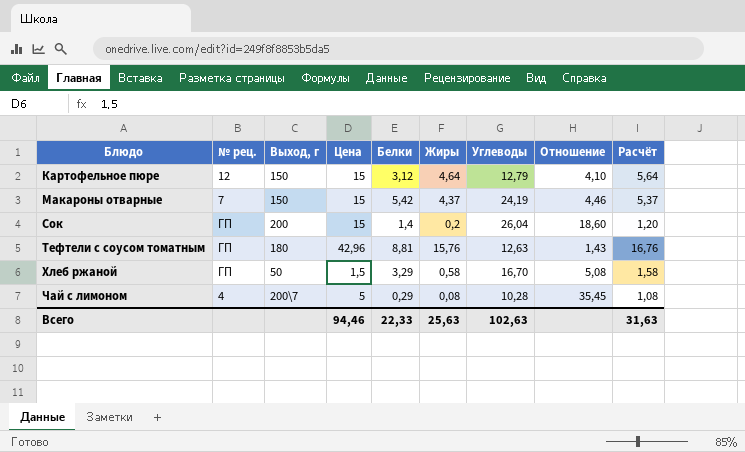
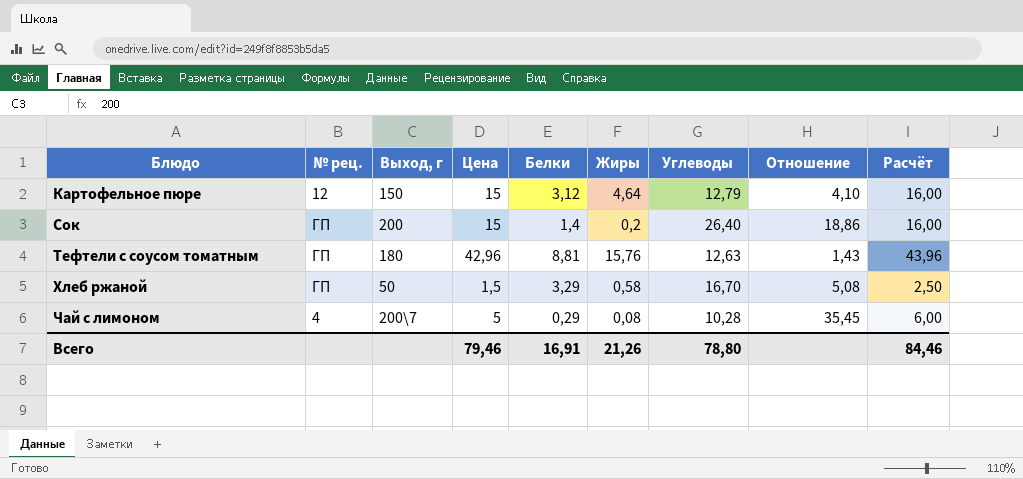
column Расчёт | formula: [Жиры] + 1 -> [Цена] + 1
row Макароны отварные: 7 | 150 | 15 | 5,42 | 4,37 | 24,19 | 4,46 | 5,37 -> none
Сок | Углеводы: 26,04 -> 26,40
Сок | Отношение: 18,60 -> 18,86
Всего | Цена: 94,46 -> 79,46
Всего | Белки: 22,33 -> 16,91
Всего | Жиры: 25,63 -> 21,26
Всего | Углеводы: 102,63 -> 78,80
Всего | Расчёт: 31,63 -> 84,46

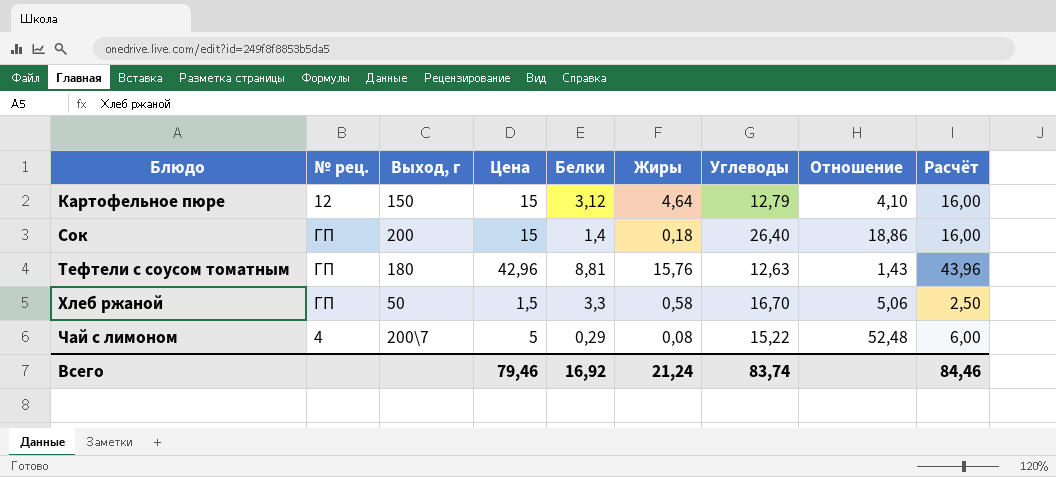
Сок | Жиры: 0,2 -> 0,18
Хлеб ржаной | Белки: 3,29 -> 3,3
Хлеб ржаной | Отношение: 5,08 -> 5,06
Чай с лимоном | Углеводы: 10,28 -> 15,22
Чай с лимоном | Отношение: 35,45 -> 52,48
Всего | Белки: 16,91 -> 16,92
Всего | Жиры: 21,26 -> 21,24
Всего | Углеводы: 78,80 -> 83,74

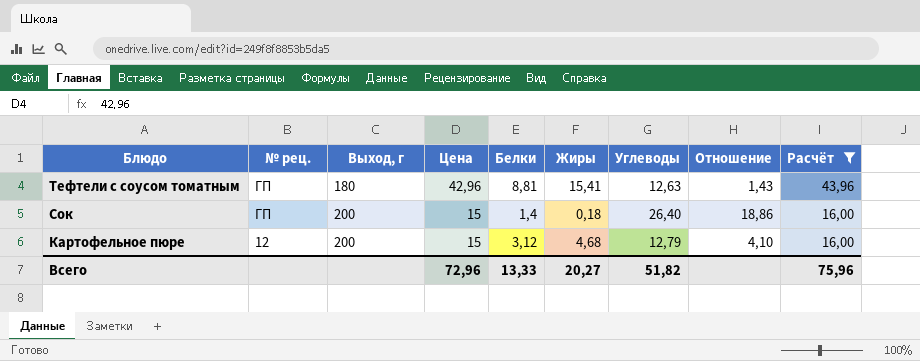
filter: none -> Расчёт >= 16,00
row order: Блюдо ascending -> Блюдо descending
Тефтели с соусом томатным | Жиры: 15,76 -> 15,41
Картофельное пюре | Выход, г: 150 -> 200
Картофельное пюре | Жиры: 4,64 -> 4,68
Всего | Цена: 79,46 -> 72,96
Всего | Белки: 16,92 -> 13,33
Всего | Жиры: 21,24 -> 20,27
Всего | Углеводы: 83,74 -> 51,82
Всего | Расчёт: 84,46 -> 75,96

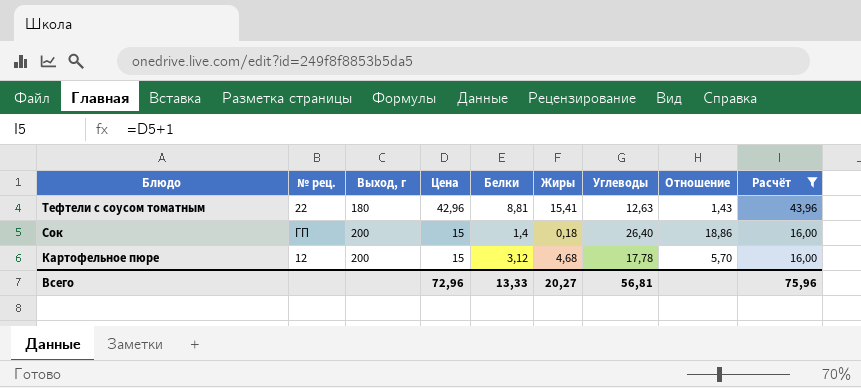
Тефтели с соусом томатным | № рец.: ГП -> 22
Картофельное пюре | Углеводы: 12,79 -> 17,78
Картофельное пюре | Отношение: 4,10 -> 5,70
Всего | Углеводы: 51,82 -> 56,81

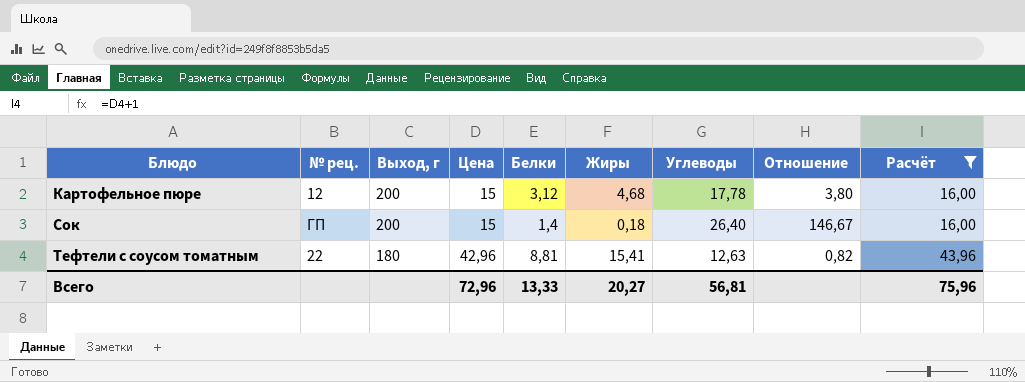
row order: Блюдо descending -> Блюдо ascending
column Отношение | formula: [Углеводы] / [Белки] -> [Углеводы] / [Жиры]

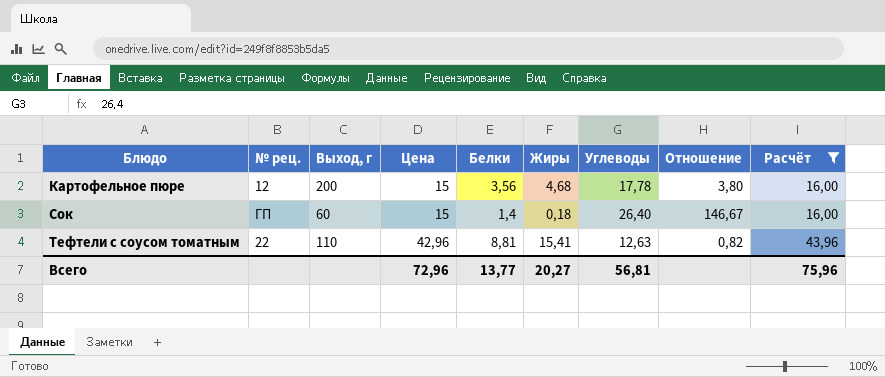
Картофельное пюре | Белки: 3,12 -> 3,56
Сок | Выход, г: 200 -> 60
Тефтели с соусом томатным | Выход, г: 180 -> 110
Всего | Белки: 13,33 -> 13,77

